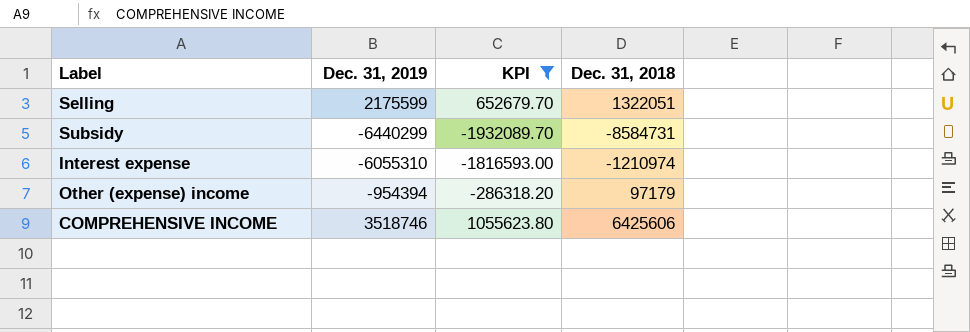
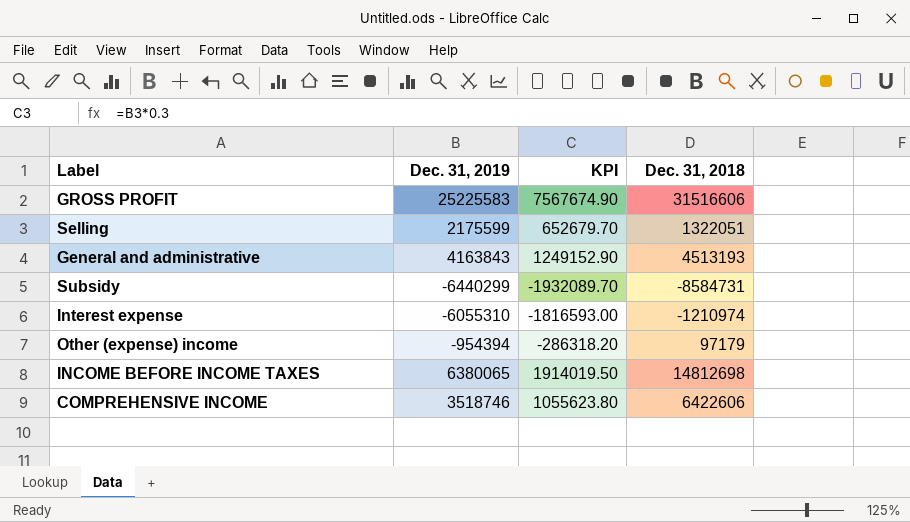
filter: KPI <= 1055623.80 -> none
COMPREHENSIVE INCOME | Dec. 31, 2018: 6425606 -> 6422606

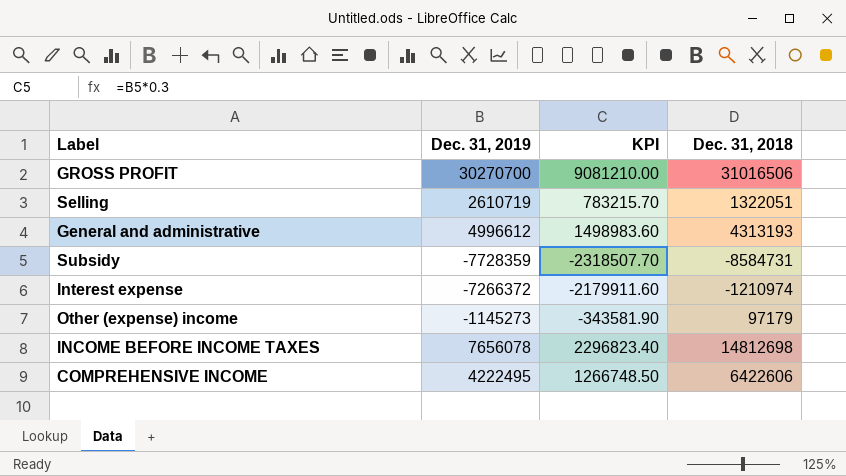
GROSS PROFIT | Dec. 31, 2019: 25225583 -> 30270700
GROSS PROFIT | KPI: 7567674.90 -> 9081210.00
GROSS PROFIT | Dec. 31, 2018: 31516606 -> 31016506
Selling | Dec. 31, 2019: 2175599 -> 2610719
Selling | KPI: 652679.70 -> 783215.70
General and administrative | Dec. 31, 2019: 4163843 -> 4996612
General and administrative | KPI: 1249152.90 -> 1498983.60
General and administrative | Dec. 31, 2018: 4513193 -> 4313193
Subsidy | Dec. 31, 2019: -6440299 -> -7728359
Subsidy | KPI: -1932089.70 -> -2318507.70
Interest expense | Dec. 31, 2019: -6055310 -> -7266372
Interest expense | KPI: -1816593.00 -> -2179911.60
Other (expense) income | Dec. 31, 2019: -954394 -> -1145273
Other (expense) income | KPI: -286318.20 -> -343581.90
INCOME BEFORE INCOME TAXES | Dec. 31, 2019: 6380065 -> 7656078
INCOME BEFORE INCOME TAXES | KPI: 1914019.50 -> 2296823.40
COMPREHENSIVE INCOME | Dec. 31, 2019: 3518746 -> 4222495
COMPREHENSIVE INCOME | KPI: 1055623.80 -> 1266748.50

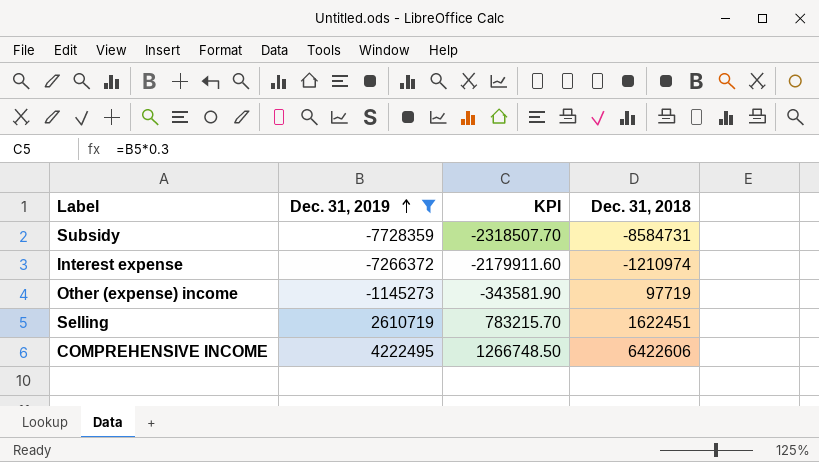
filter: none -> Dec. 31, 2019 <= 4222495
row order: none -> Dec. 31, 2019 ascending
Other (expense) income | Dec. 31, 2018: 97179 -> 97719
Selling | Dec. 31, 2018: 1322051 -> 1622451

